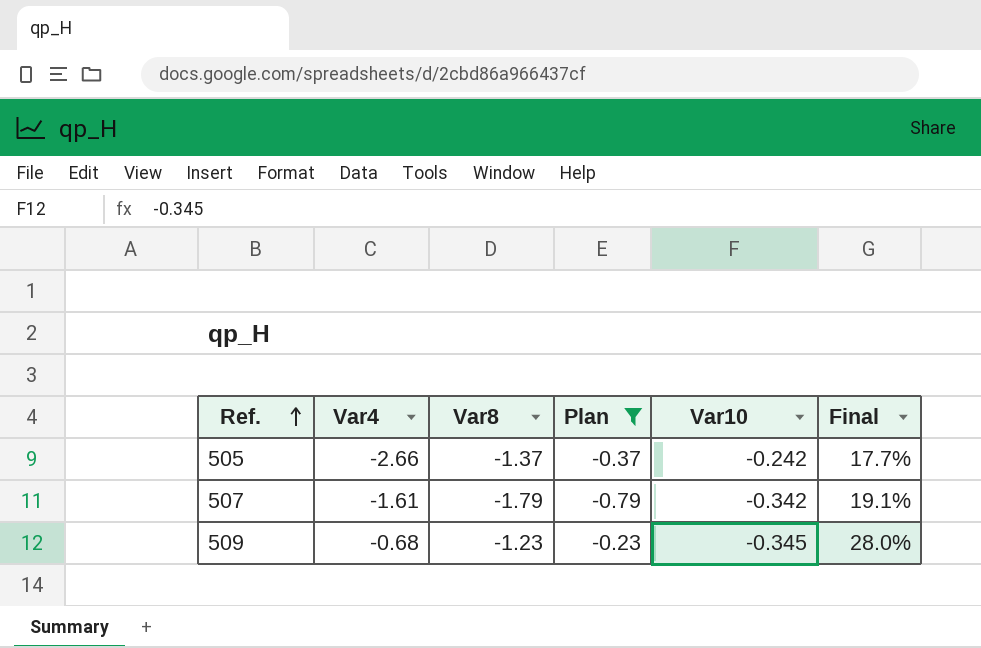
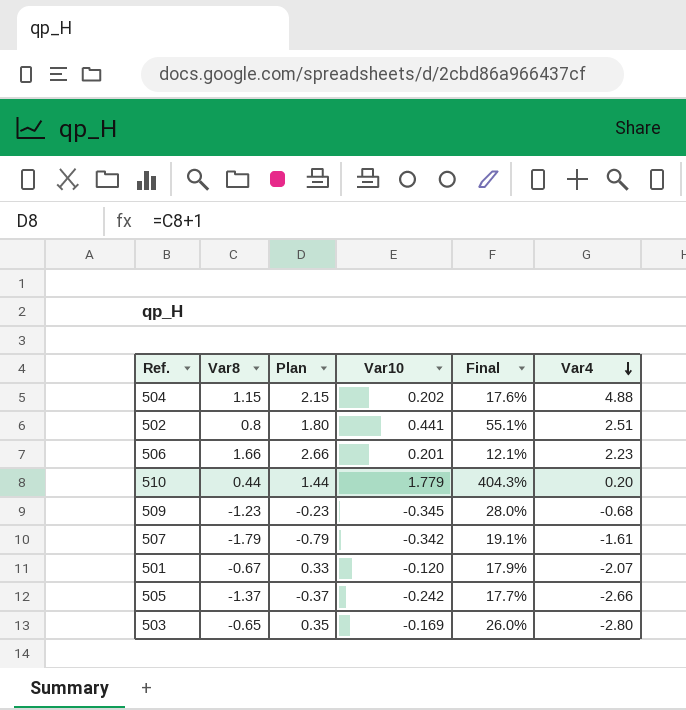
filter: Plan <= -0.23 -> none
row order: Ref. ascending -> Var4 descending
column Var4 | position: 2 -> 6

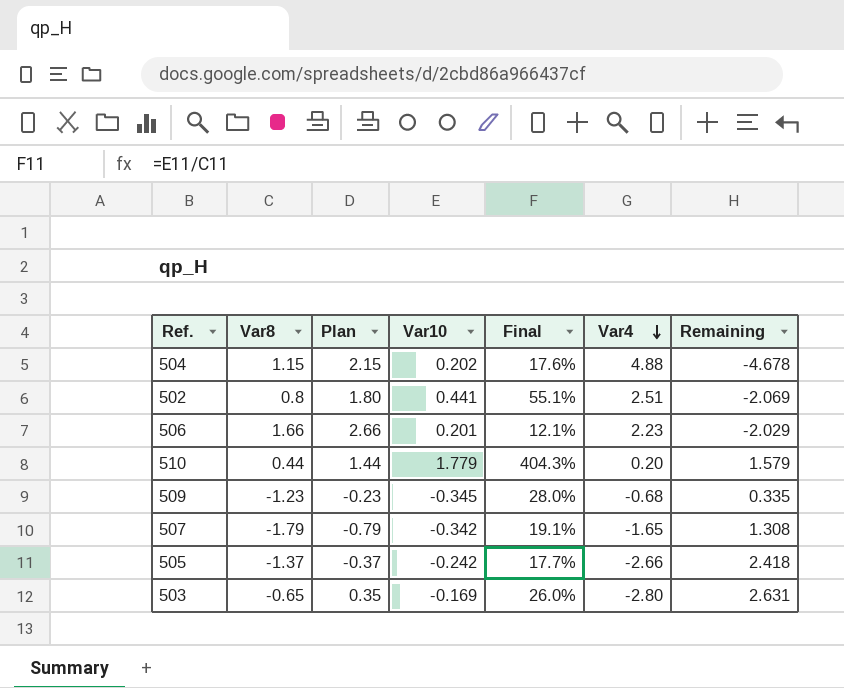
column Remaining | formula: none -> [Var10] - [Var4]
row 501: -0.67 | 0.33 | -0.120 | 17.9% | -2.07 -> none
507 | Var4: -1.61 -> -1.65

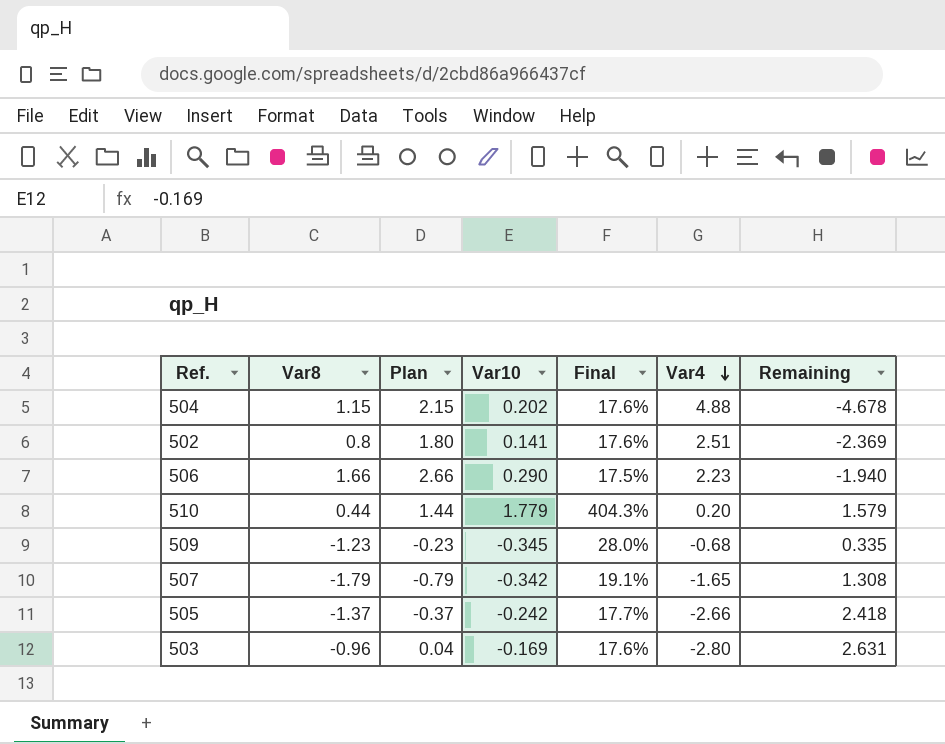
502 | Var10: 0.441 -> 0.141
502 | Final: 55.1% -> 17.6%
502 | Remaining: -2.069 -> -2.369
506 | Var10: 0.201 -> 0.290
506 | Final: 12.1% -> 17.5%
506 | Remaining: -2.029 -> -1.940
503 | Var8: -0.65 -> -0.96
503 | Plan: 0.35 -> 0.04
503 | Final: 26.0% -> 17.6%

